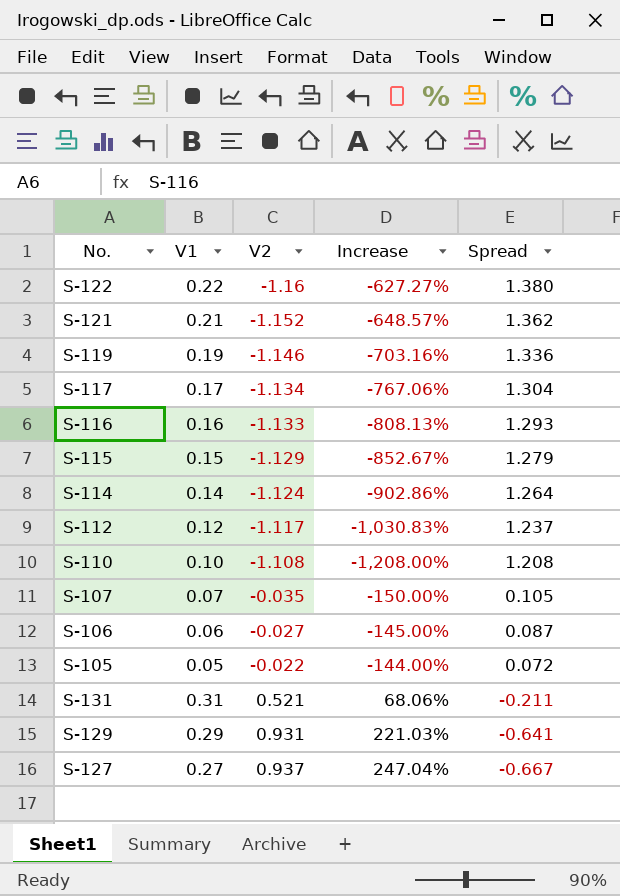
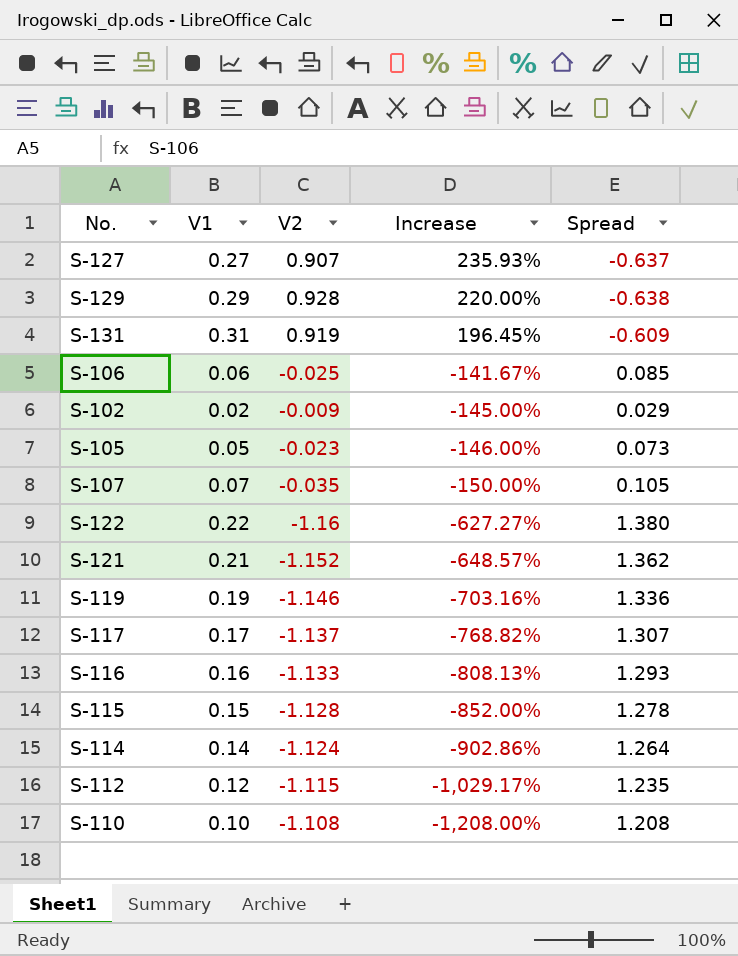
row order: V2 ascending -> Increase descending
S-127 | V2: 0.937 -> 0.907
S-127 | Increase: 247.04% -> 235.93%
S-127 | Spread: -0.667 -> -0.637
S-129 | V2: 0.931 -> 0.928
S-129 | Increase: 221.03% -> 220.00%
S-129 | Spread: -0.641 -> -0.638
S-131 | V2: 0.521 -> 0.919
S-131 | Increase: 68.06% -> 196.45%
S-131 | Spread: -0.211 -> -0.609
S-106 | V2: -0.027 -> -0.025
S-106 | Increase: -145.00% -> -141.67%
S-106 | Spread: 0.087 -> 0.085
row S-102: none -> 0.02 | -0.009 | -145.00% | 0.029
S-105 | V2: -0.022 -> -0.023
S-105 | Increase: -144.00% -> -146.00%
S-105 | Spread: 0.072 -> 0.073
S-117 | V2: -1.134 -> -1.137
S-117 | Increase: -767.06% -> -768.82%
S-117 | Spread: 1.304 -> 1.307
S-115 | V2: -1.129 -> -1.128
S-115 | Increase: -852.67% -> -852.00%
S-115 | Spread: 1.279 -> 1.278
S-112 | V2: -1.117 -> -1.115
S-112 | Increase: -1,030.83% -> -1,029.17%
S-112 | Spread: 1.237 -> 1.235

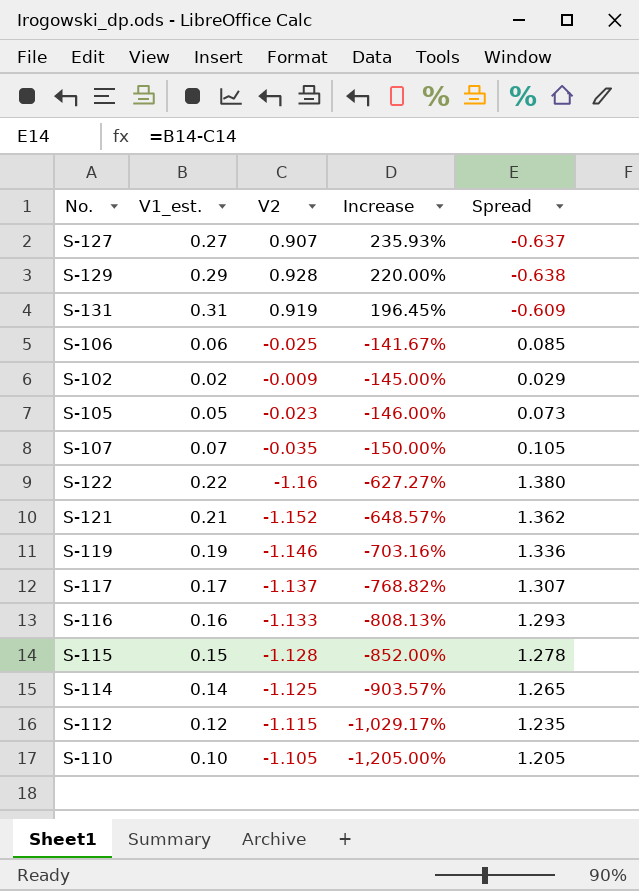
column name: V1 -> V1_est.
S-114 | V2: -1.124 -> -1.125
S-114 | Increase: -902.86% -> -903.57%
S-114 | Spread: 1.264 -> 1.265
S-110 | V2: -1.108 -> -1.105
S-110 | Increase: -1,208.00% -> -1,205.00%
S-110 | Spread: 1.208 -> 1.205

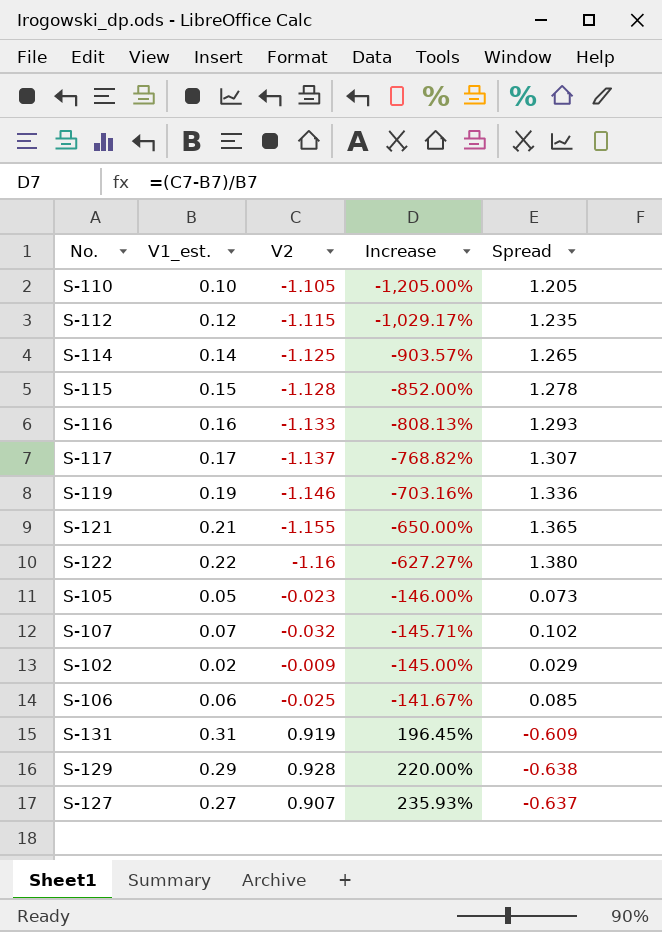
row order: Increase descending -> Increase ascending
S-121 | V2: -1.152 -> -1.155
S-121 | Increase: -648.57% -> -650.00%
S-121 | Spread: 1.362 -> 1.365
S-107 | V2: -0.035 -> -0.032
S-107 | Increase: -150.00% -> -145.71%
S-107 | Spread: 0.105 -> 0.102

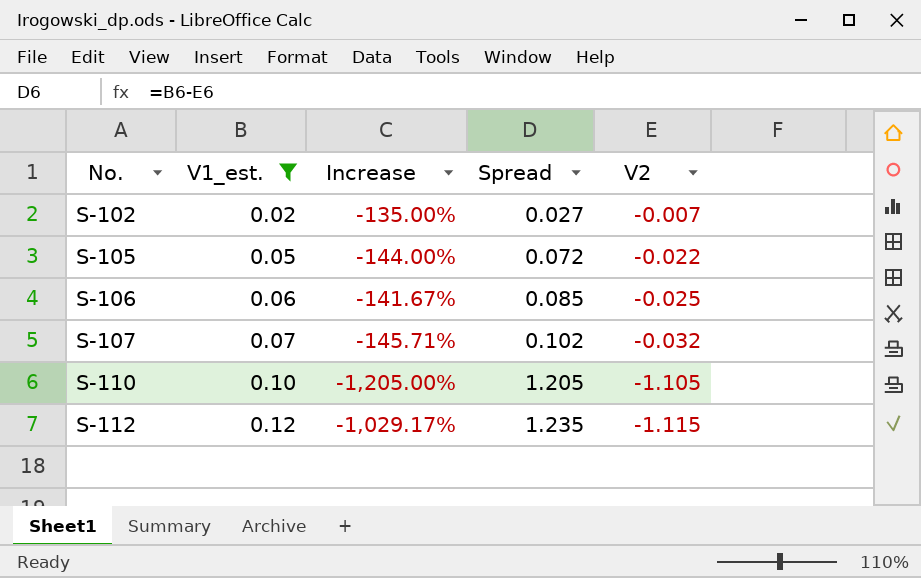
filter: none -> V1_est. <= 0.12
row order: Increase ascending -> No. ascending
column V2 | position: 3 -> 5
S-102 | Increase: -145.00% -> -135.00%
S-102 | Spread: 0.029 -> 0.027
S-102 | V2: -0.009 -> -0.007
S-105 | Increase: -146.00% -> -144.00%
S-105 | Spread: 0.073 -> 0.072
S-105 | V2: -0.023 -> -0.022

